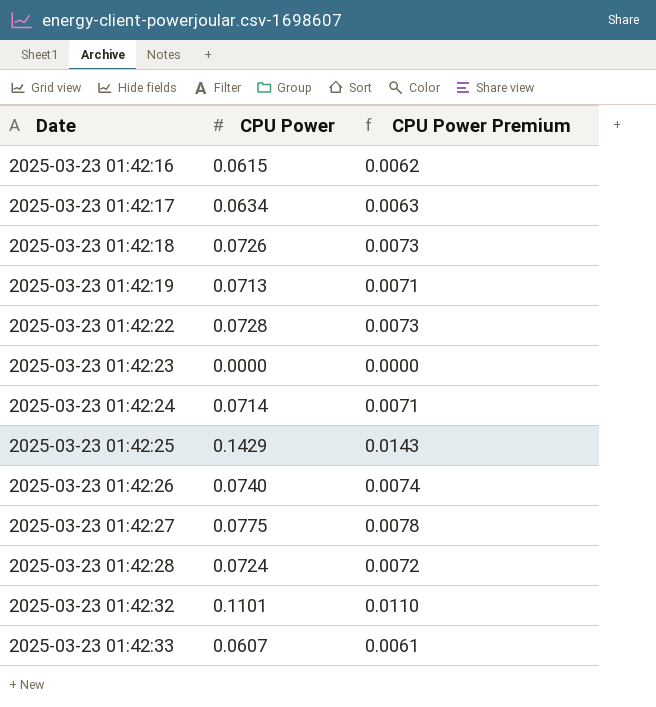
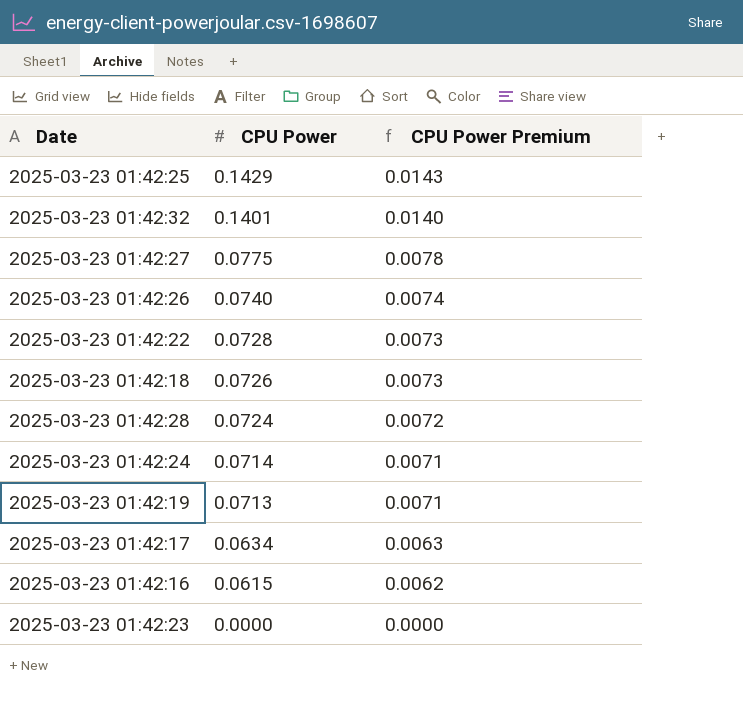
row order: Date ascending -> CPU Power descending
row 2025-03-23 01:42:33: 0.0607 | 0.0061 -> none
2025-03-23 01:42:32 | CPU Power: 0.1101 -> 0.1401
2025-03-23 01:42:32 | CPU Power Premium: 0.0110 -> 0.0140

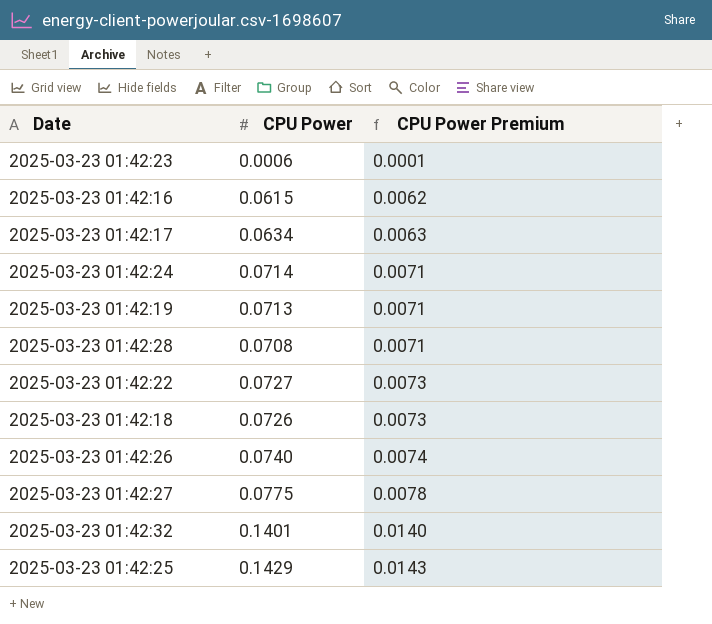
row order: CPU Power descending -> CPU Power Premium ascending
2025-03-23 01:42:23 | CPU Power: 0.0000 -> 0.0006
2025-03-23 01:42:23 | CPU Power Premium: 0.0000 -> 0.0001
2025-03-23 01:42:28 | CPU Power: 0.0724 -> 0.0708
2025-03-23 01:42:28 | CPU Power Premium: 0.0072 -> 0.0071
2025-03-23 01:42:22 | CPU Power: 0.0728 -> 0.0727

